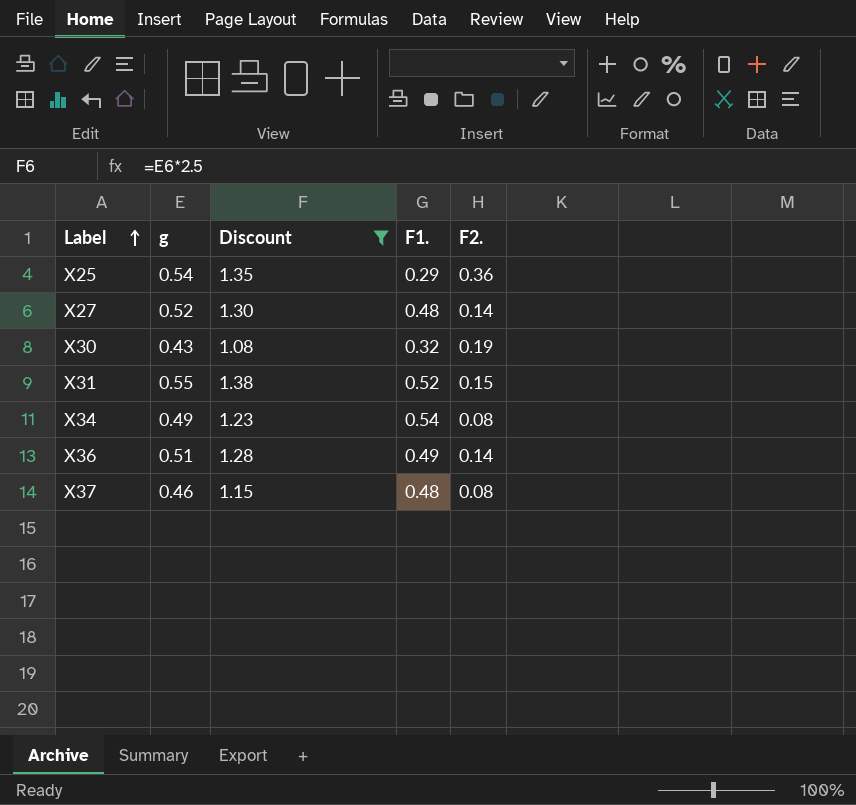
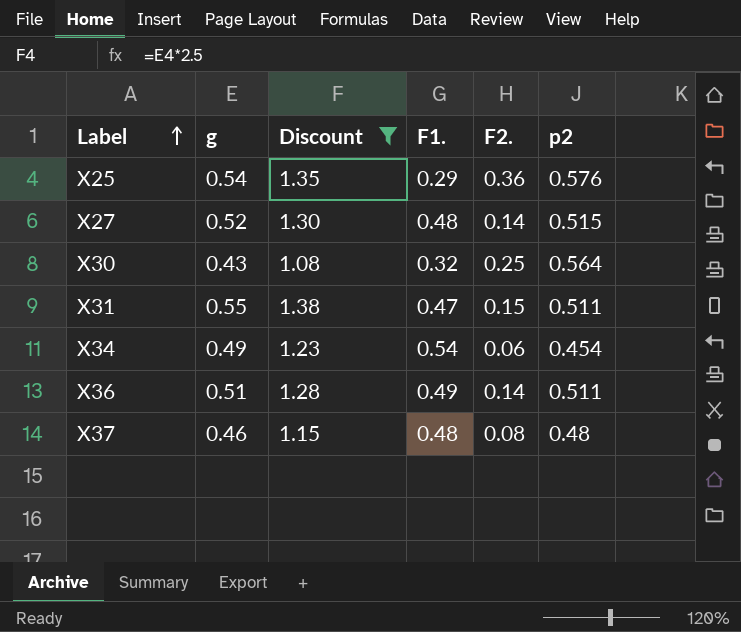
column p2 | position: none -> 6
X30 | F2.: 0.19 -> 0.25
X31 | F1.: 0.52 -> 0.47
X34 | F2.: 0.08 -> 0.06

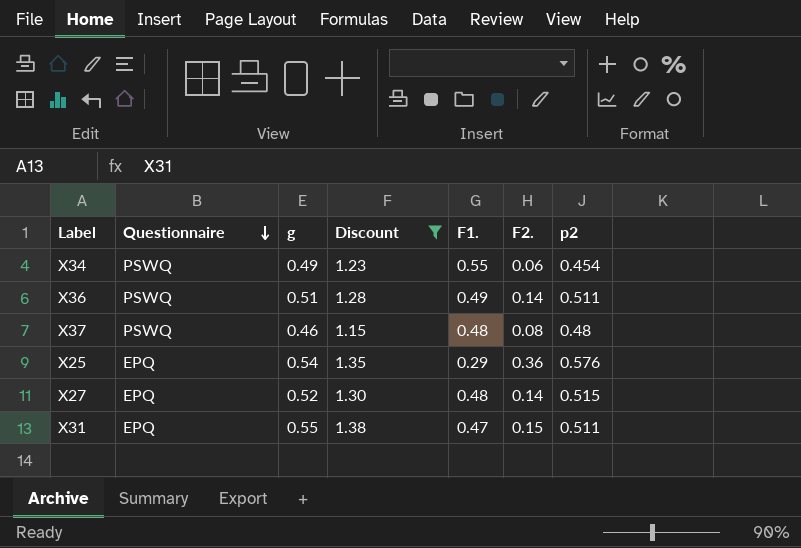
row order: Label ascending -> Questionnaire descending
column Questionnaire | position: none -> 2
row X30: 0.43 | 1.08 | 0.32 | 0.25 | 0.564 -> none
X34 | F1.: 0.54 -> 0.55

